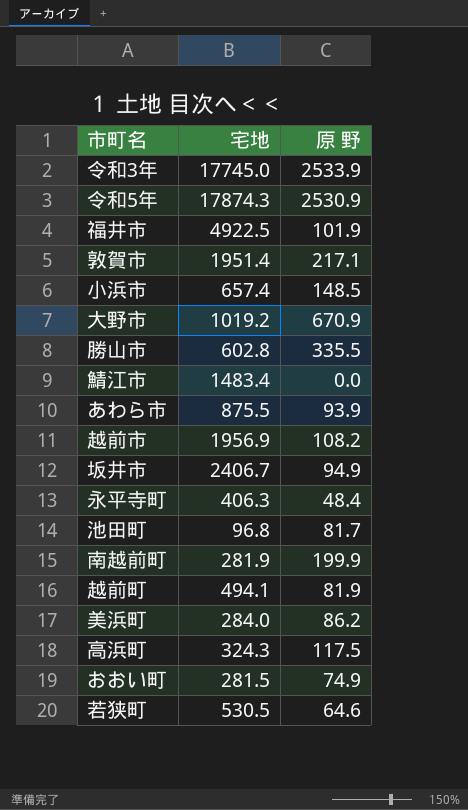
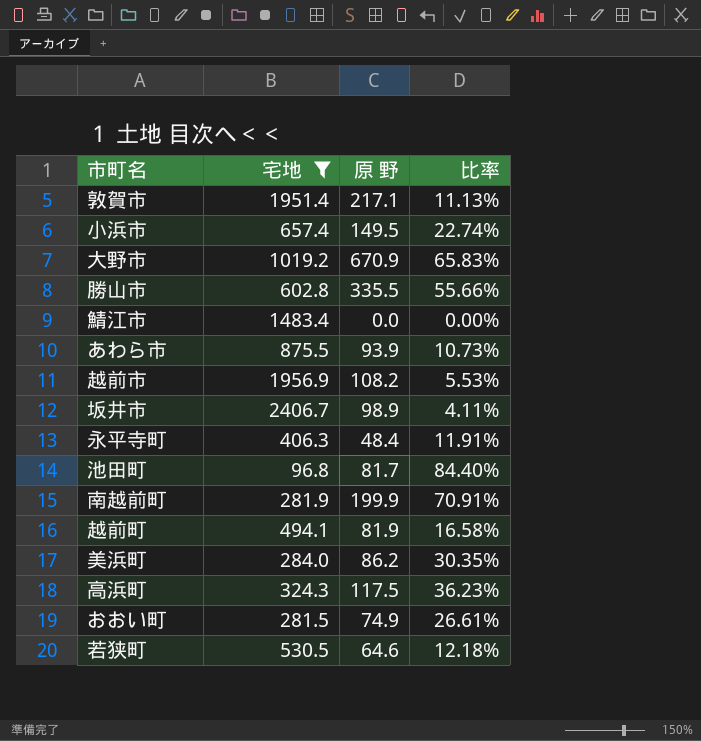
filter: none -> 宅地 <= 2406.7
column 比率 | formula: none -> [原 野] / [宅地]
小浜市 | 原 野: 148.5 -> 149.5
坂井市 | 原 野: 94.9 -> 98.9

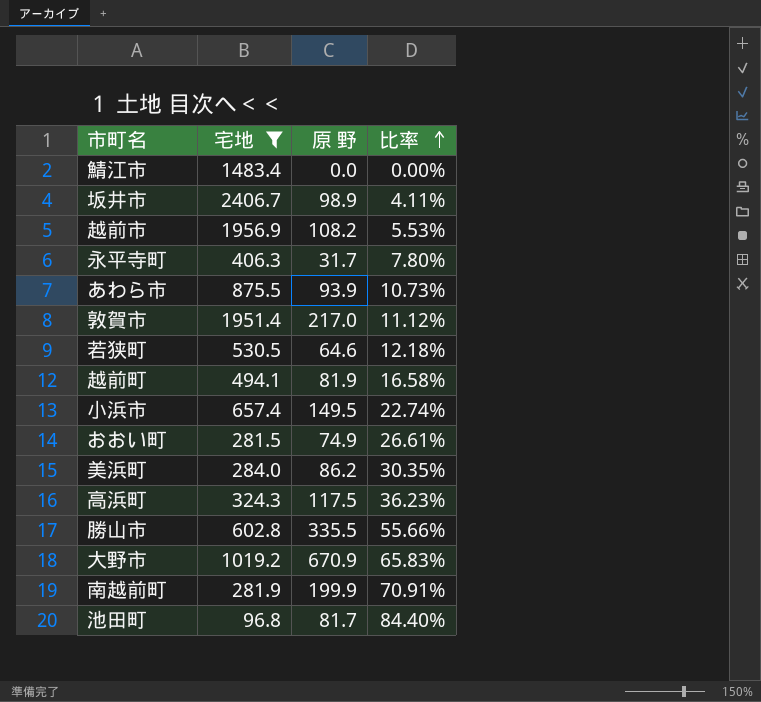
row order: none -> 比率 ascending
永平寺町 | 原 野: 48.4 -> 31.7
永平寺町 | 比率: 11.91% -> 7.80%
敦賀市 | 原 野: 217.1 -> 217.0
敦賀市 | 比率: 11.13% -> 11.12%

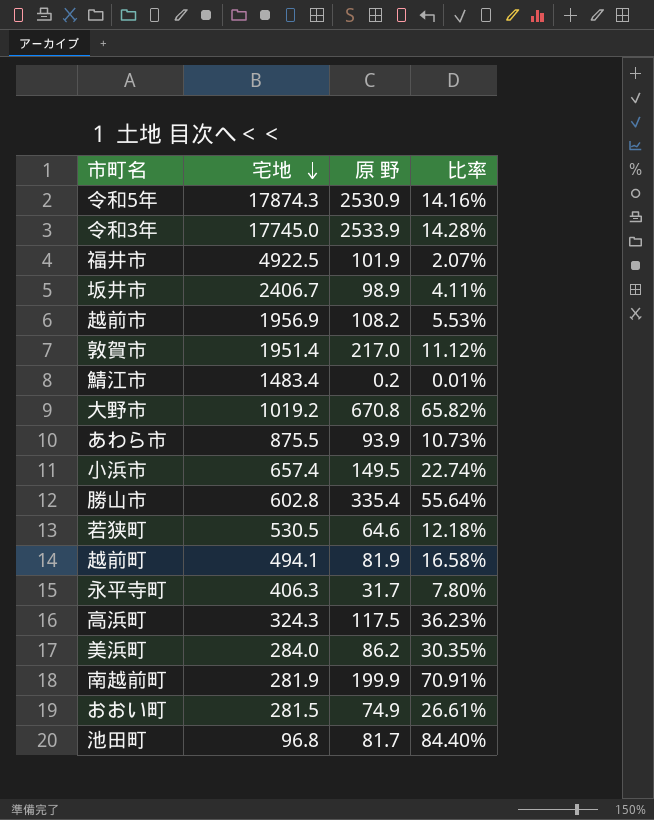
filter: 宅地 <= 2406.7 -> none
row order: 比率 ascending -> 宅地 descending
鯖江市 | 原 野: 0.0 -> 0.2
鯖江市 | 比率: 0.00% -> 0.01%
大野市 | 原 野: 670.9 -> 670.8
大野市 | 比率: 65.83% -> 65.82%
勝山市 | 原 野: 335.5 -> 335.4
勝山市 | 比率: 55.66% -> 55.64%

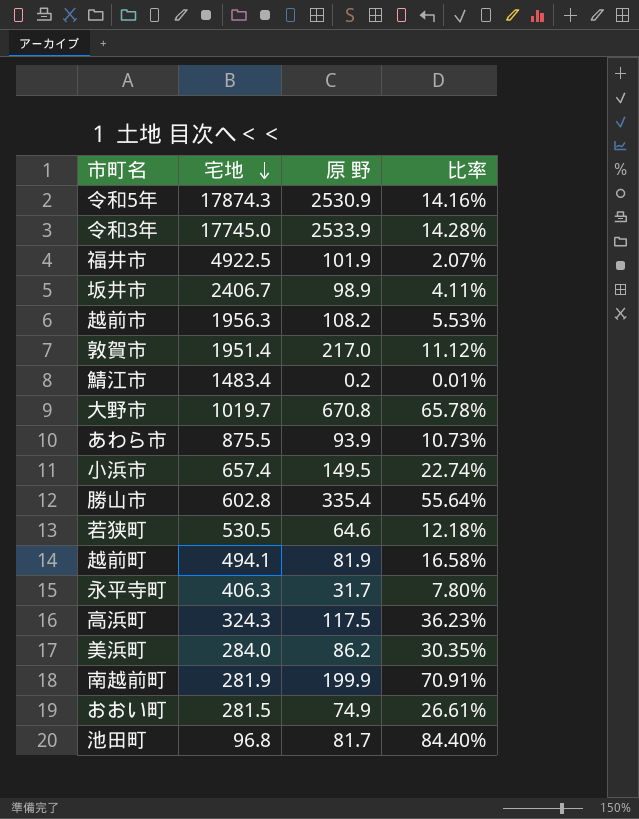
越前市 | 宅地: 1956.9 -> 1956.3
大野市 | 宅地: 1019.2 -> 1019.7
大野市 | 比率: 65.82% -> 65.78%

